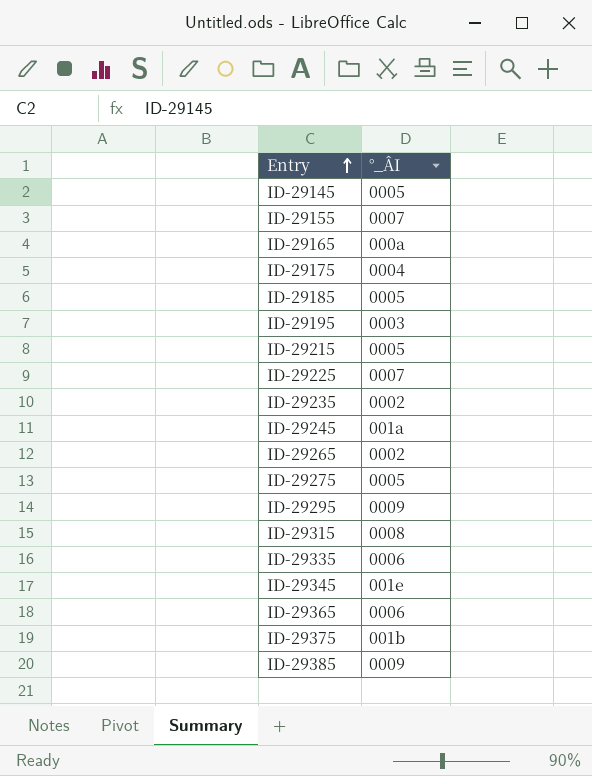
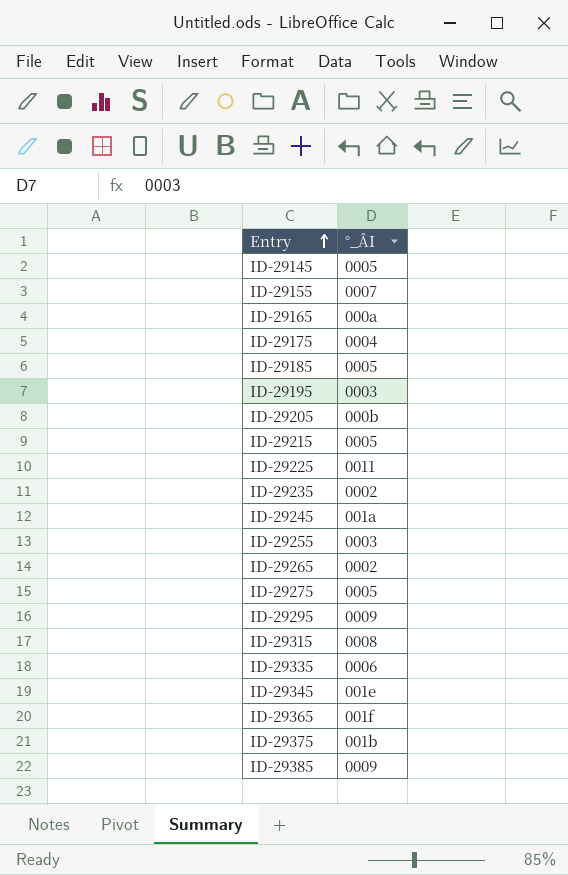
row ID-29205: none -> 000b
ID-29225 | °_ÂI: 0007 -> 0011
row ID-29255: none -> 0003
ID-29365 | °_ÂI: 0006 -> 001f

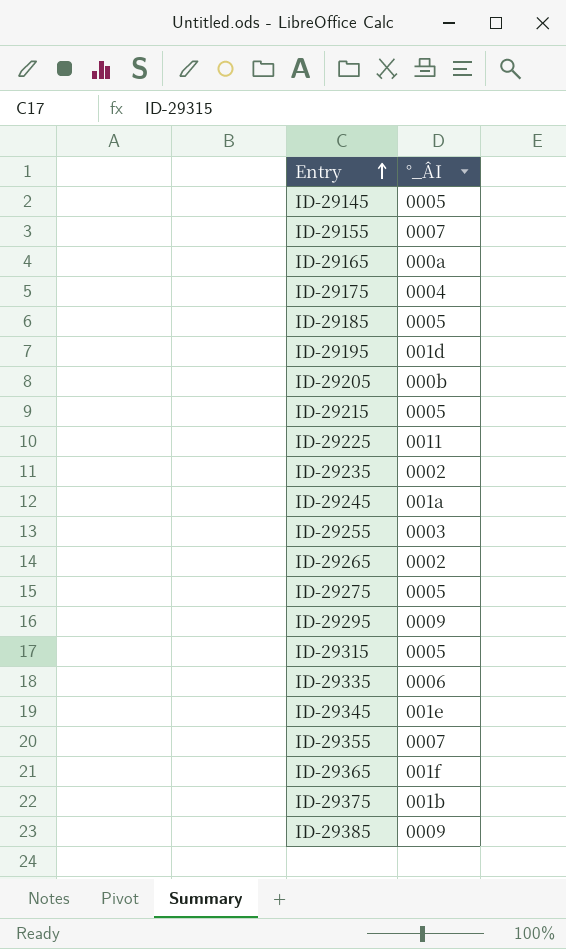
ID-29195 | °_ÂI: 0003 -> 001d
ID-29315 | °_ÂI: 0008 -> 0005
row ID-29355: none -> 0007

